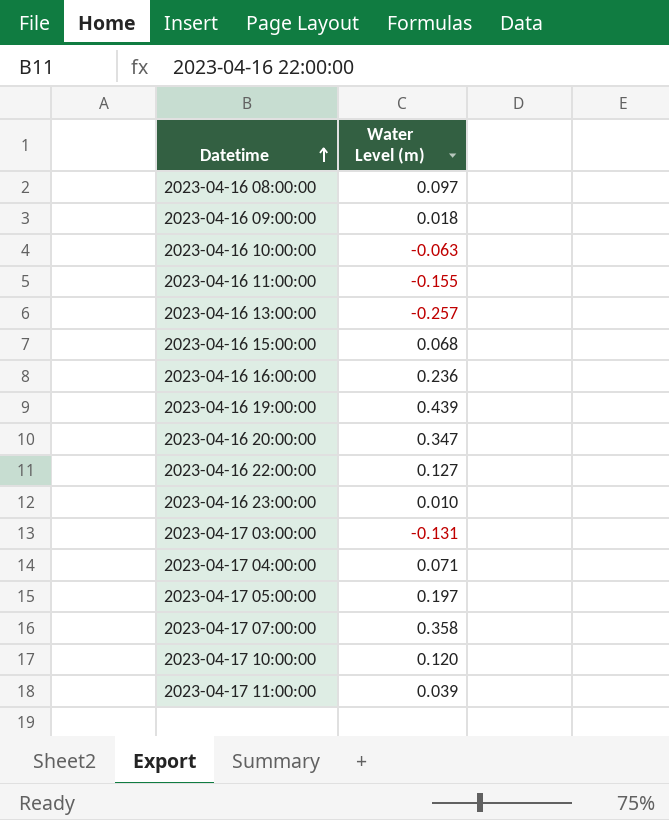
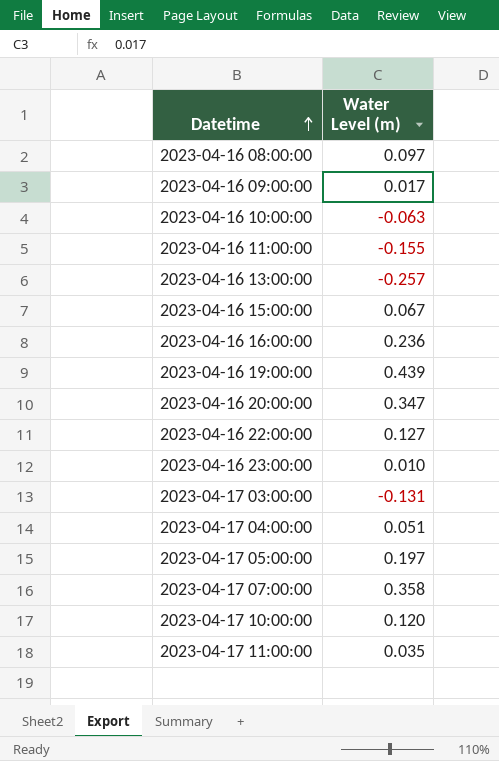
2023-04-16 09:00:00 | Water Level (m): 0.018 -> 0.017
2023-04-16 15:00:00 | Water Level (m): 0.068 -> 0.067
2023-04-17 04:00:00 | Water Level (m): 0.071 -> 0.051
2023-04-17 11:00:00 | Water Level (m): 0.039 -> 0.035

